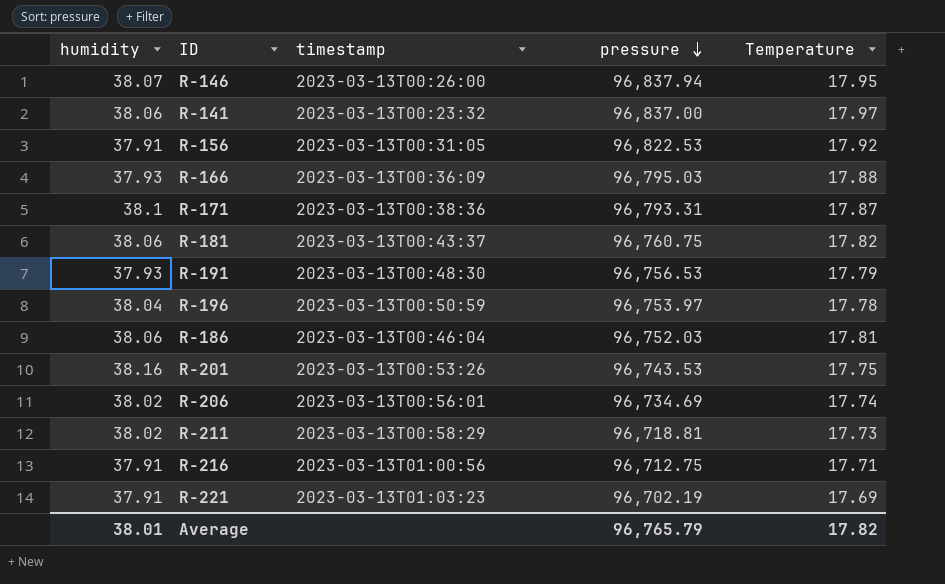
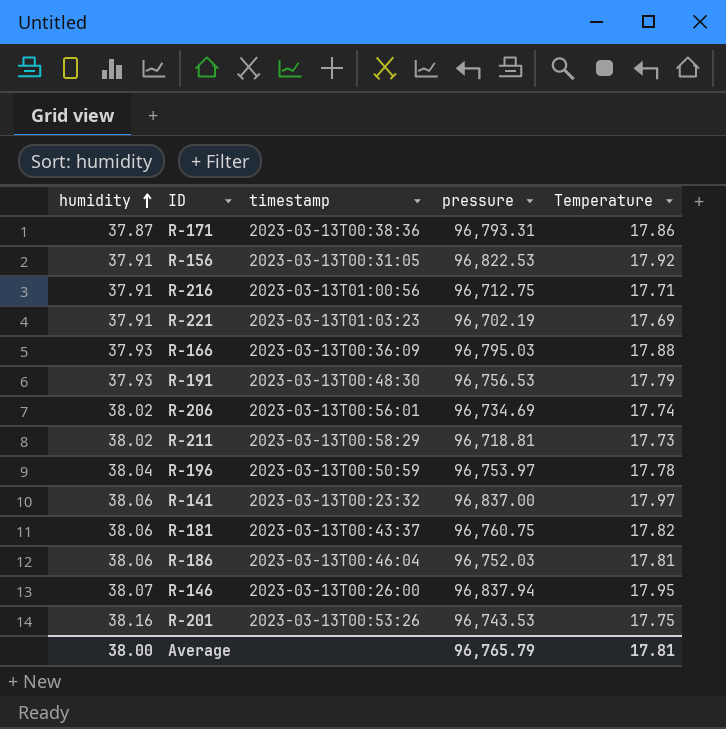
row order: pressure descending -> humidity ascending
R-171 | humidity: 38.1 -> 37.87
R-171 | Temperature: 17.87 -> 17.86
Average | humidity: 38.01 -> 38.00
Average | Temperature: 17.82 -> 17.81

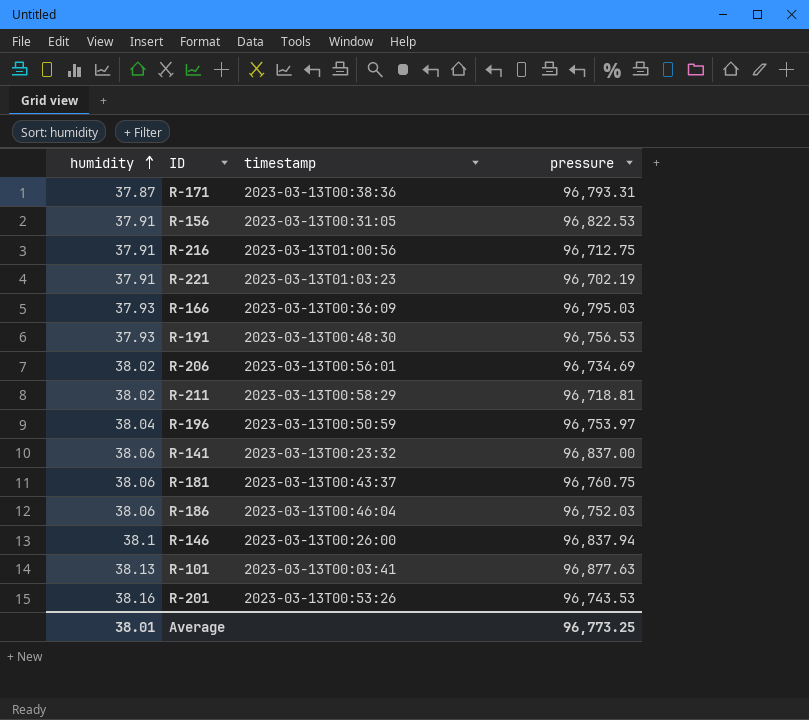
column Temperature | position: 5 -> none
R-146 | humidity: 38.07 -> 38.1
row R-101: none -> 38.13 | 2023-03-13T00:03:41 | 96,877.63
Average | humidity: 38.00 -> 38.01
Average | pressure: 96,765.79 -> 96,773.25

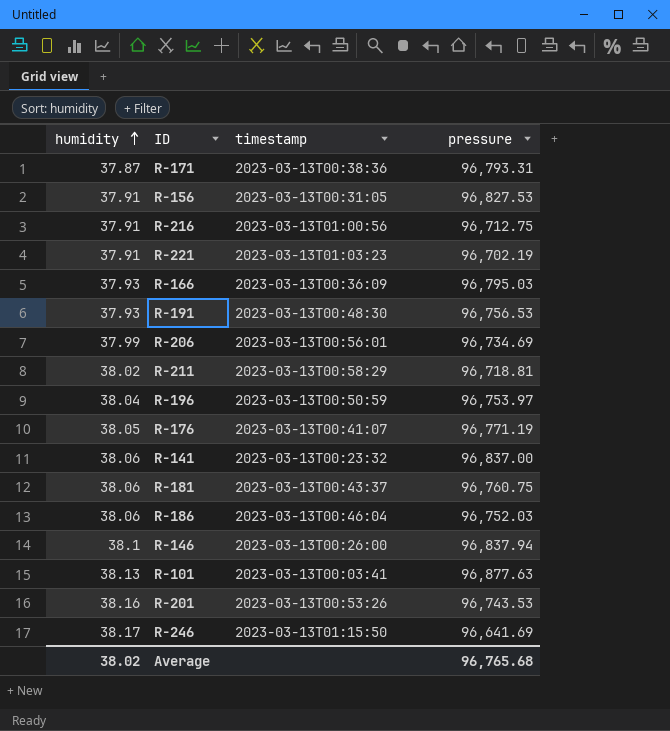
R-156 | pressure: 96,822.53 -> 96,827.53
R-206 | humidity: 38.02 -> 37.99
row R-176: none -> 38.05 | 2023-03-13T00:41:07 | 96,771.19
row R-246: none -> 38.17 | 2023-03-13T01:15:50 | 96,641.69
Average | humidity: 38.01 -> 38.02
Average | pressure: 96,773.25 -> 96,765.68

